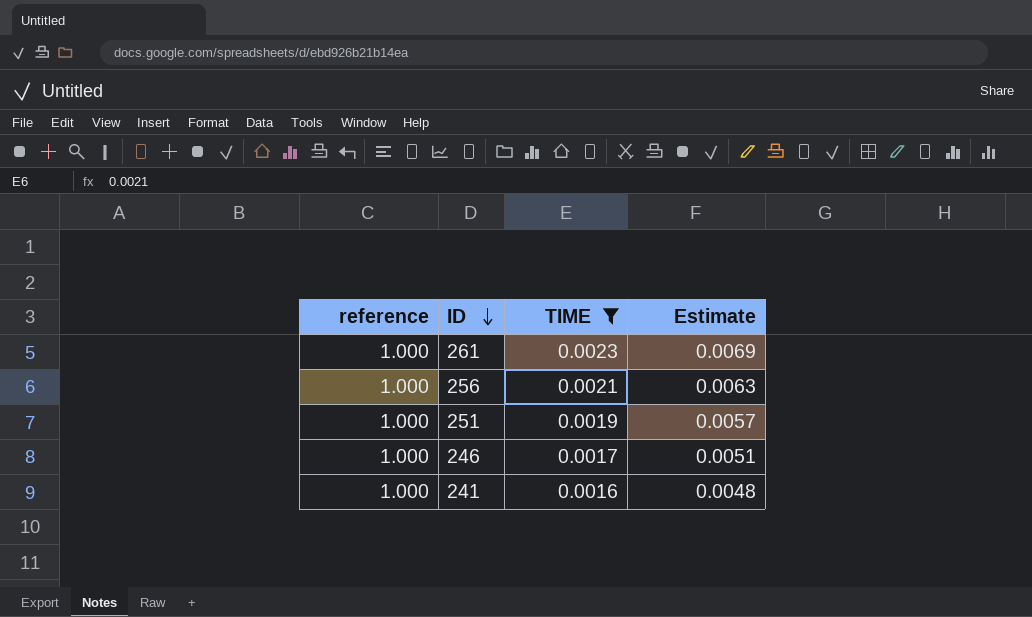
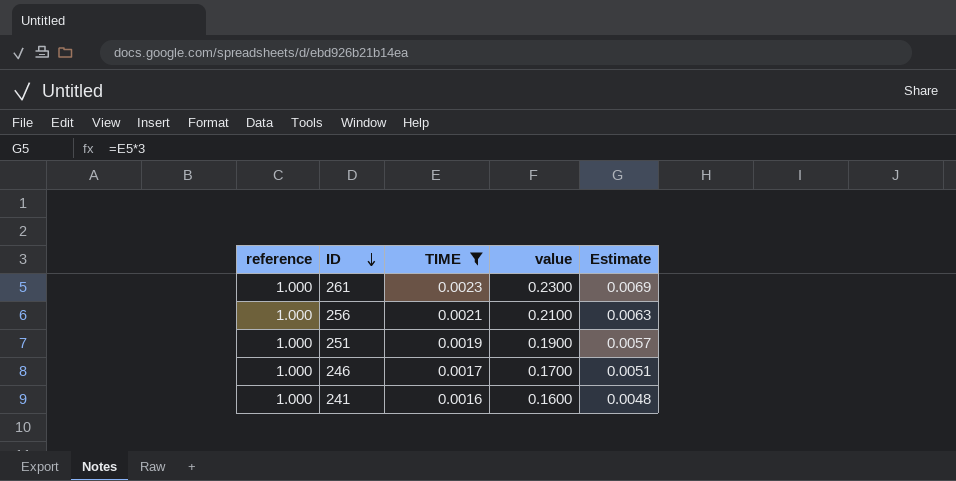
column value | formula: none -> [TIME] * 100

